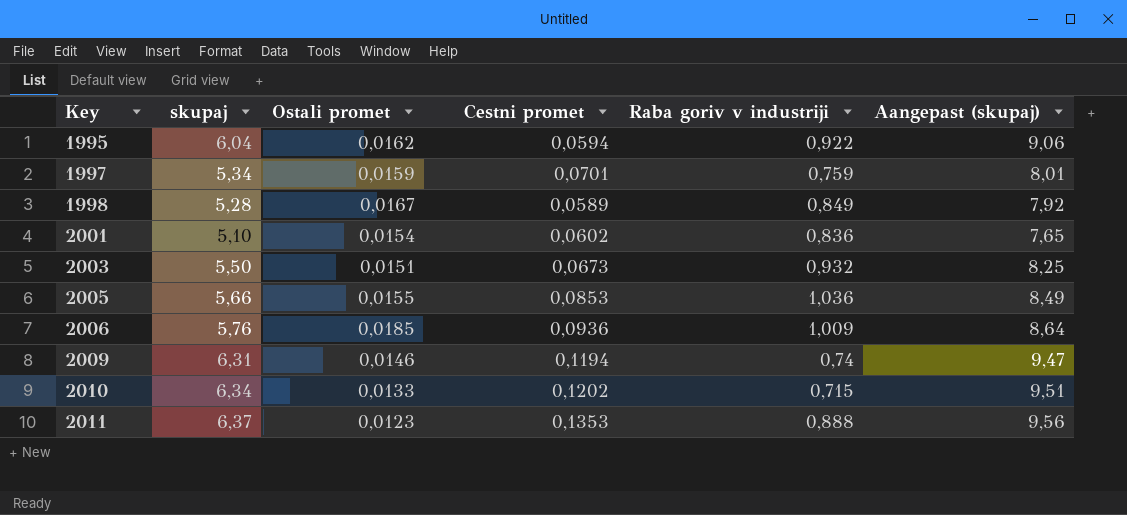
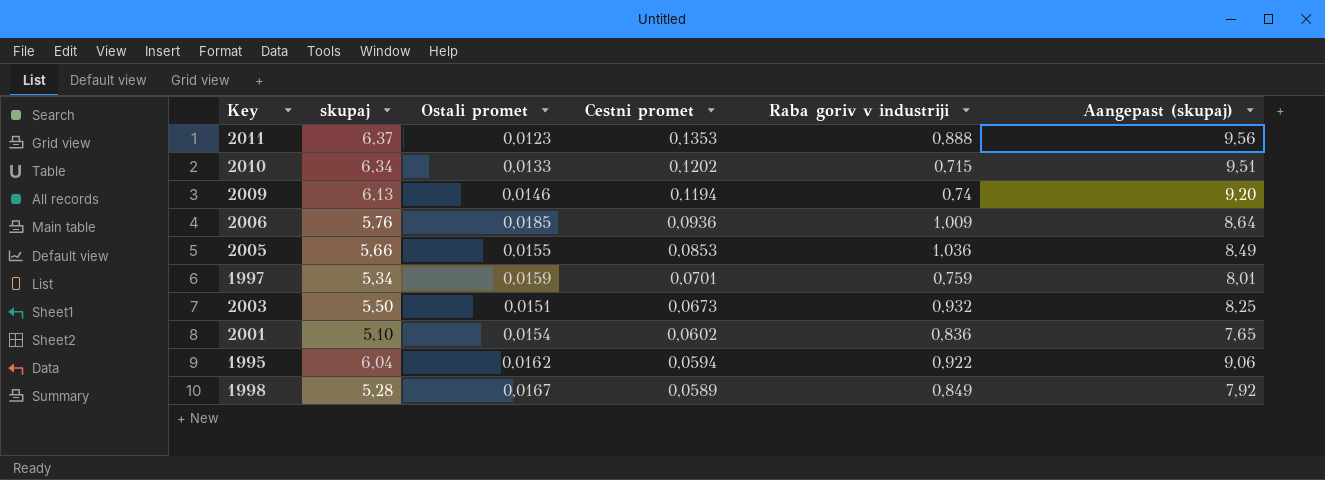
row order: Key ascending -> Cestni promet descending
2009 | skupaj: 6,31 -> 6,13
2009 | Aangepast (skupaj): 9,47 -> 9,20

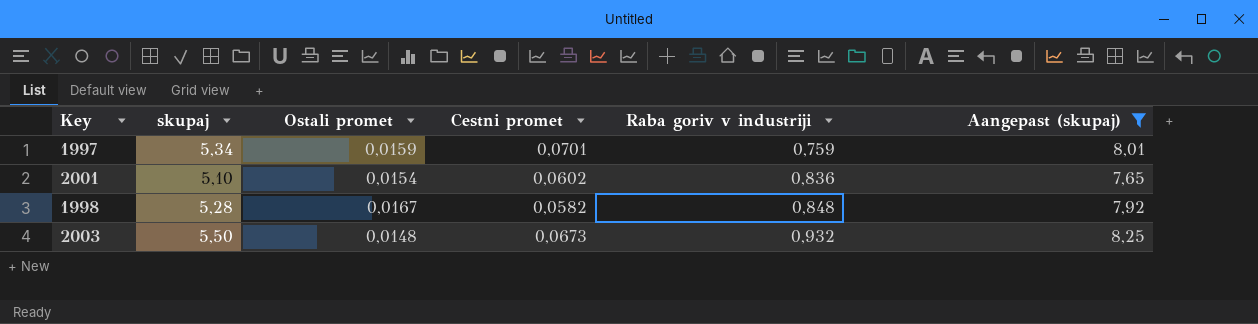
filter: none -> Aangepast (skupaj) <= 8,25
row order: Cestni promet descending -> Raba goriv v industriji ascending
1998 | Cestni promet: 0,0589 -> 0,0582
1998 | Raba goriv v industriji: 0,849 -> 0,848
2003 | Ostali promet: 0,0151 -> 0,0148

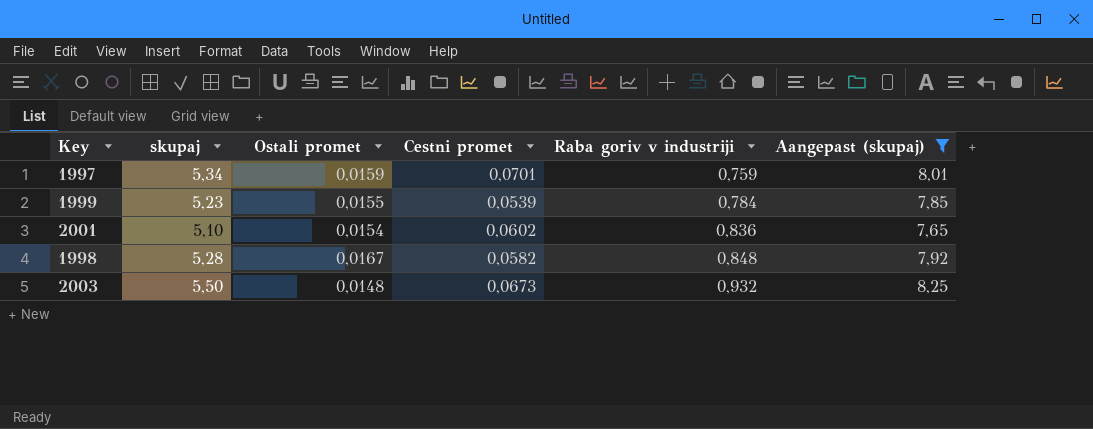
row 1999: none -> 5,23 | 0,0155 | 0,0539 | 0,784 | 7,85

